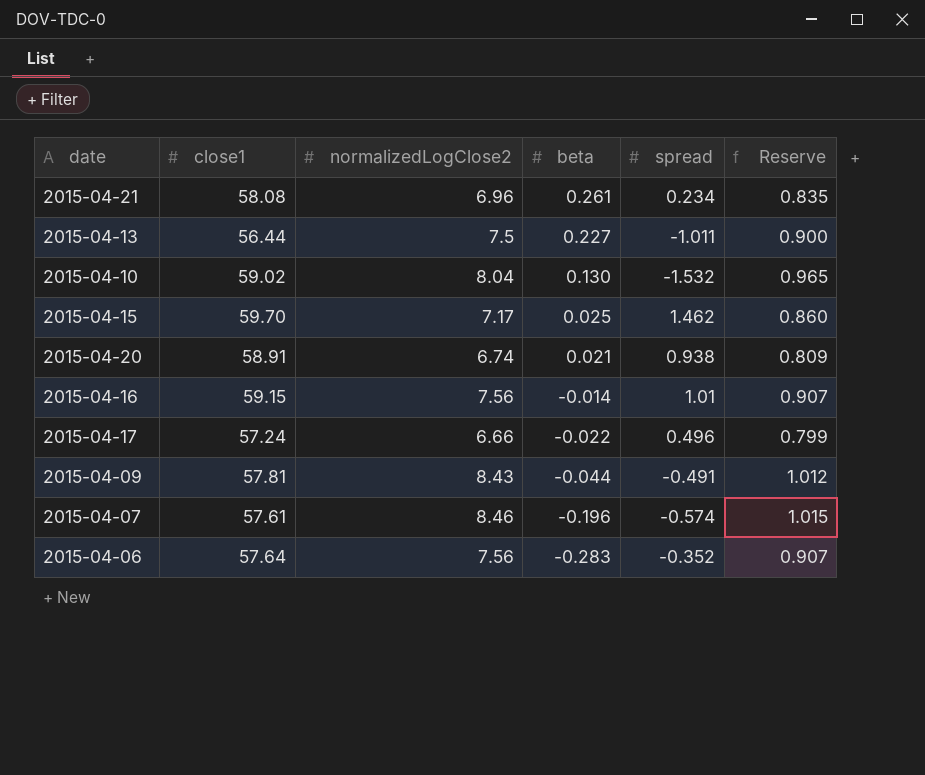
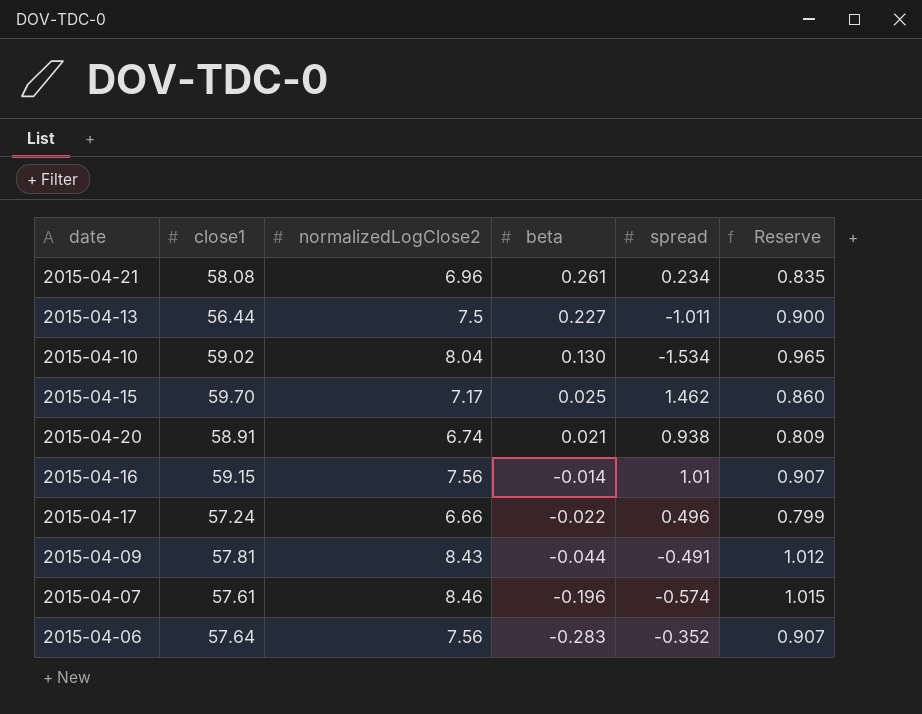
2015-04-10 | spread: -1.532 -> -1.534

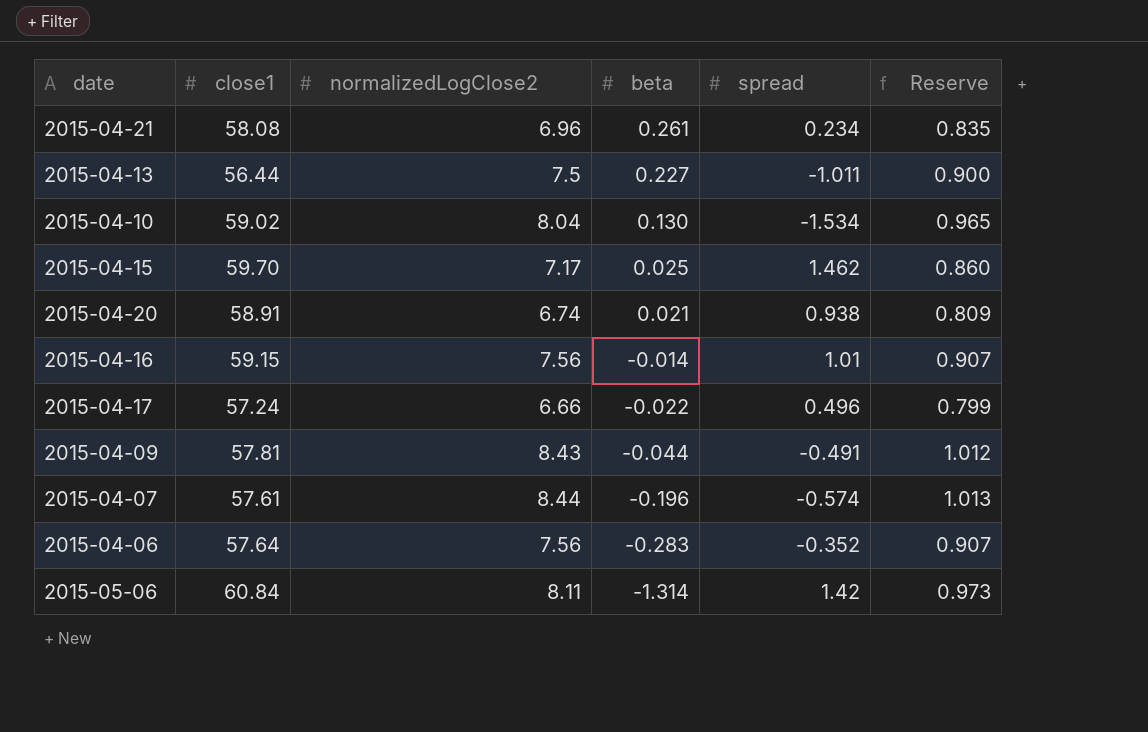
2015-04-07 | normalizedLogClose2: 8.46 -> 8.44
2015-04-07 | Reserve: 1.015 -> 1.013
row 2015-05-06: none -> 60.84 | 8.11 | -1.314 | 1.42 | 0.973

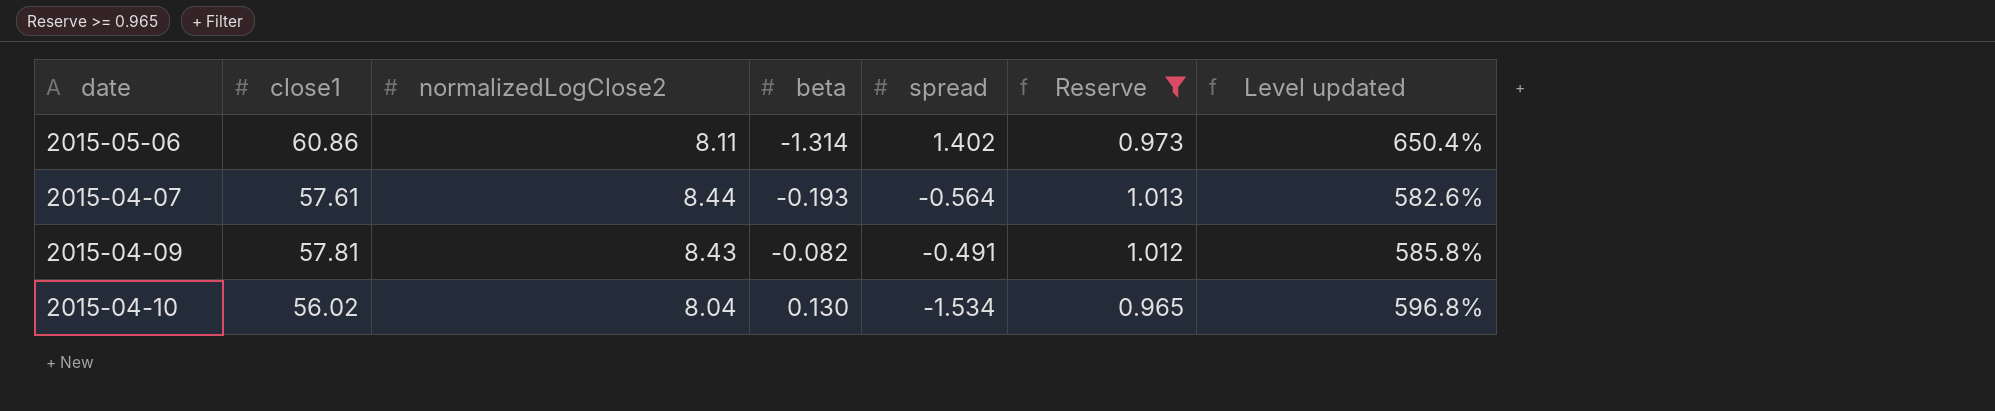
filter: none -> Reserve >= 0.965
row order: beta descending -> beta ascending
column Level updated | formula: none -> ([close1] - [normalizedLogClose2]) / [normalizedLogClose2]
2015-05-06 | close1: 60.84 -> 60.86
2015-05-06 | spread: 1.42 -> 1.402
2015-04-07 | beta: -0.196 -> -0.193
2015-04-07 | spread: -0.574 -> -0.564
2015-04-09 | beta: -0.044 -> -0.082
2015-04-10 | close1: 59.02 -> 56.02

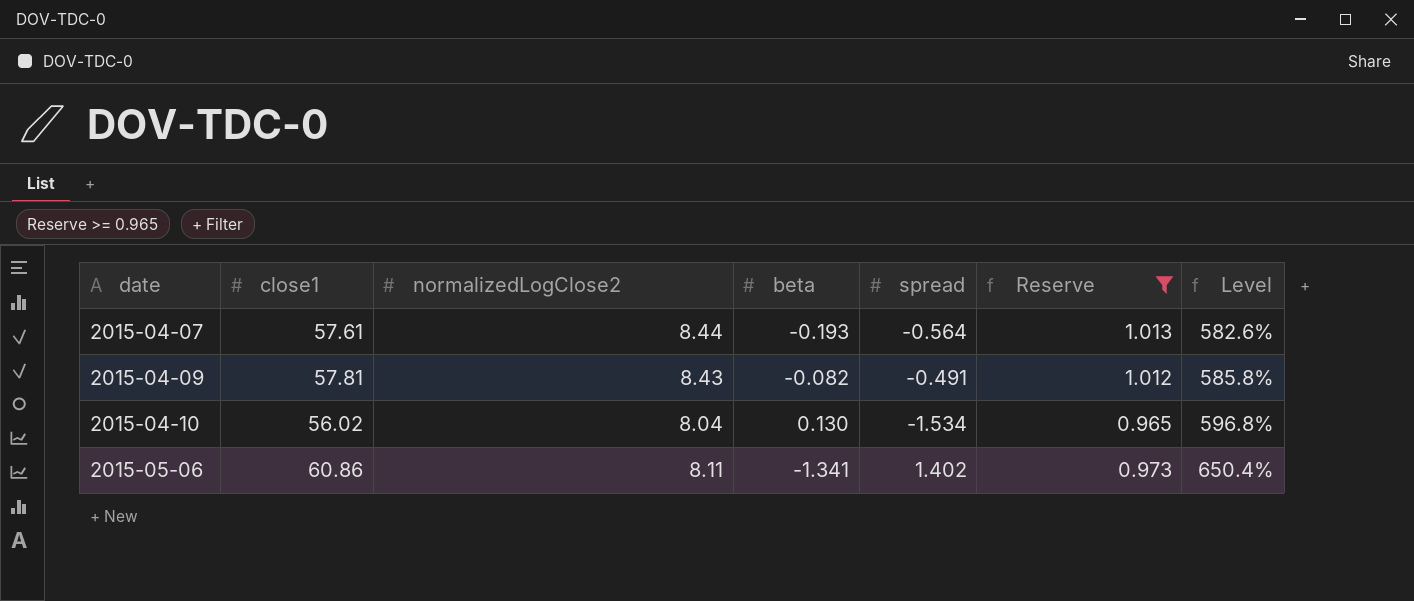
row order: beta ascending -> date ascending
column name: Level updated -> Level
2015-05-06 | beta: -1.314 -> -1.341

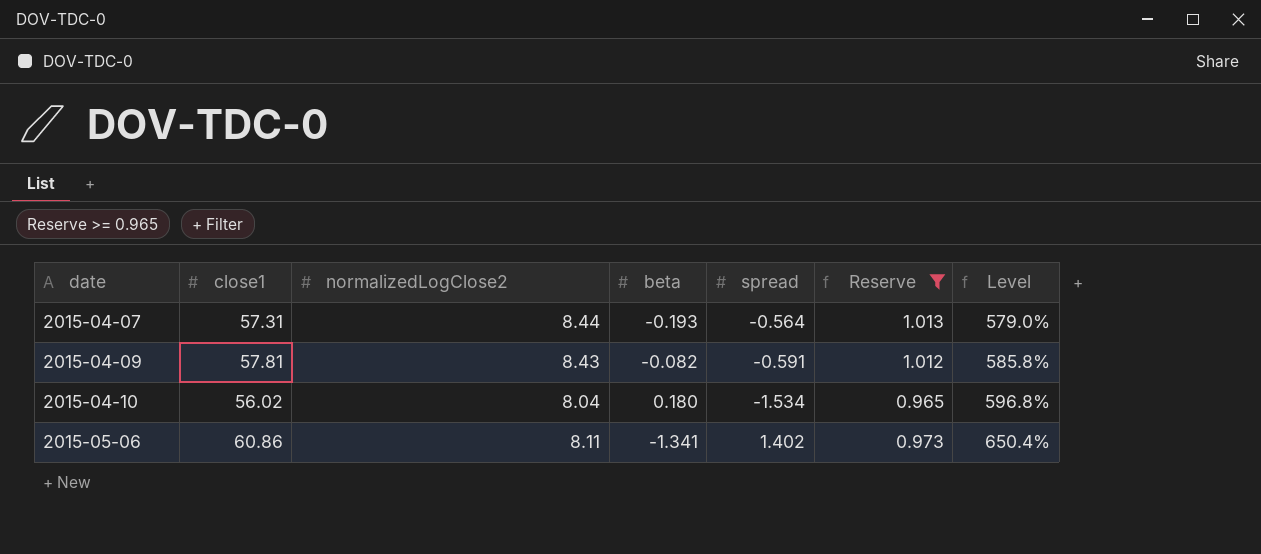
2015-04-07 | close1: 57.61 -> 57.31
2015-04-07 | Level: 582.6% -> 579.0%
2015-04-09 | spread: -0.491 -> -0.591
2015-04-10 | beta: 0.130 -> 0.180

